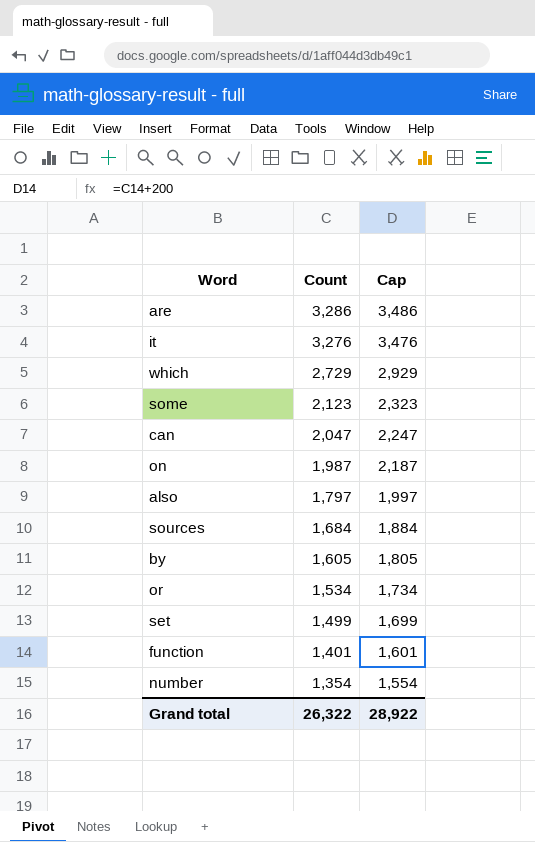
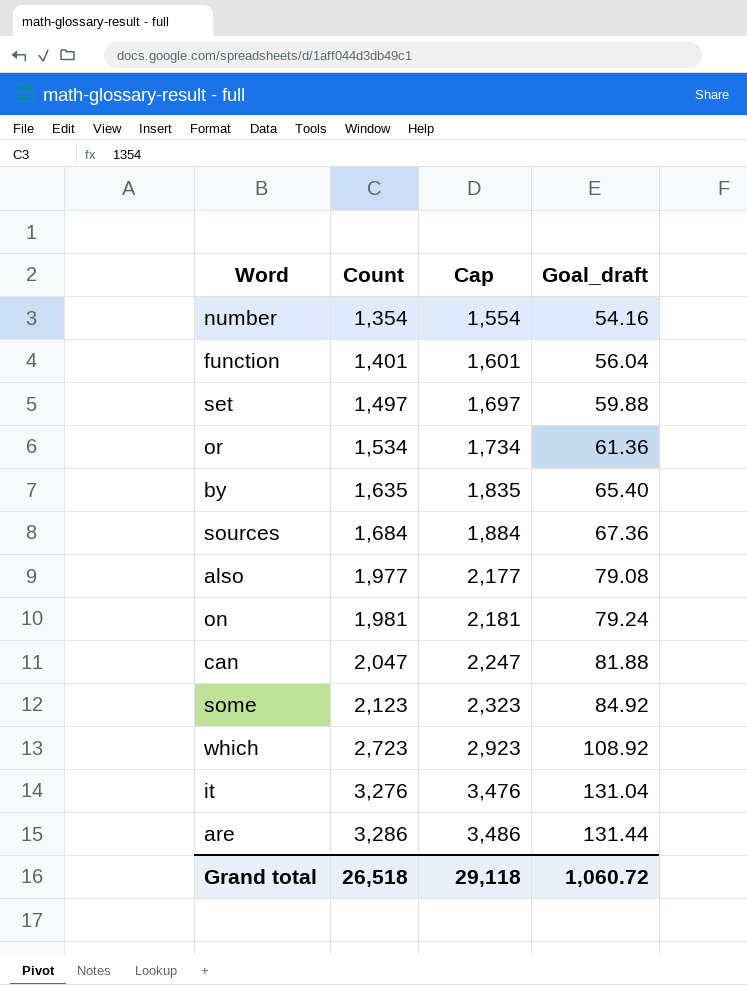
row order: Count descending -> Count ascending
column Goal_draft | formula: none -> [Count] * 0.04
set | Count: 1,499 -> 1,497
set | Cap: 1,699 -> 1,697
by | Count: 1,605 -> 1,635
by | Cap: 1,805 -> 1,835
also | Count: 1,797 -> 1,977
also | Cap: 1,997 -> 2,177
on | Count: 1,987 -> 1,981
on | Cap: 2,187 -> 2,181
which | Count: 2,729 -> 2,723
which | Cap: 2,929 -> 2,923
Grand total | Count: 26,322 -> 26,518
Grand total | Cap: 28,922 -> 29,118

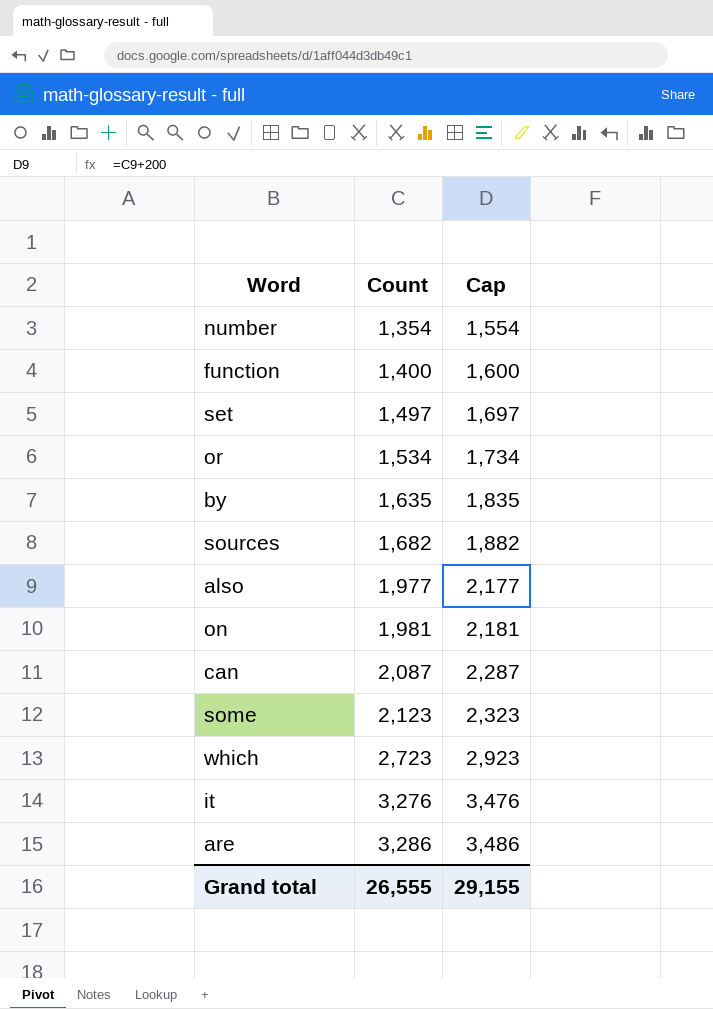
column Goal_draft | formula: [Count] * 0.04 -> none
function | Count: 1,401 -> 1,400
function | Cap: 1,601 -> 1,600
sources | Count: 1,684 -> 1,682
sources | Cap: 1,884 -> 1,882
can | Count: 2,047 -> 2,087
can | Cap: 2,247 -> 2,287
Grand total | Count: 26,518 -> 26,555
Grand total | Cap: 29,118 -> 29,155

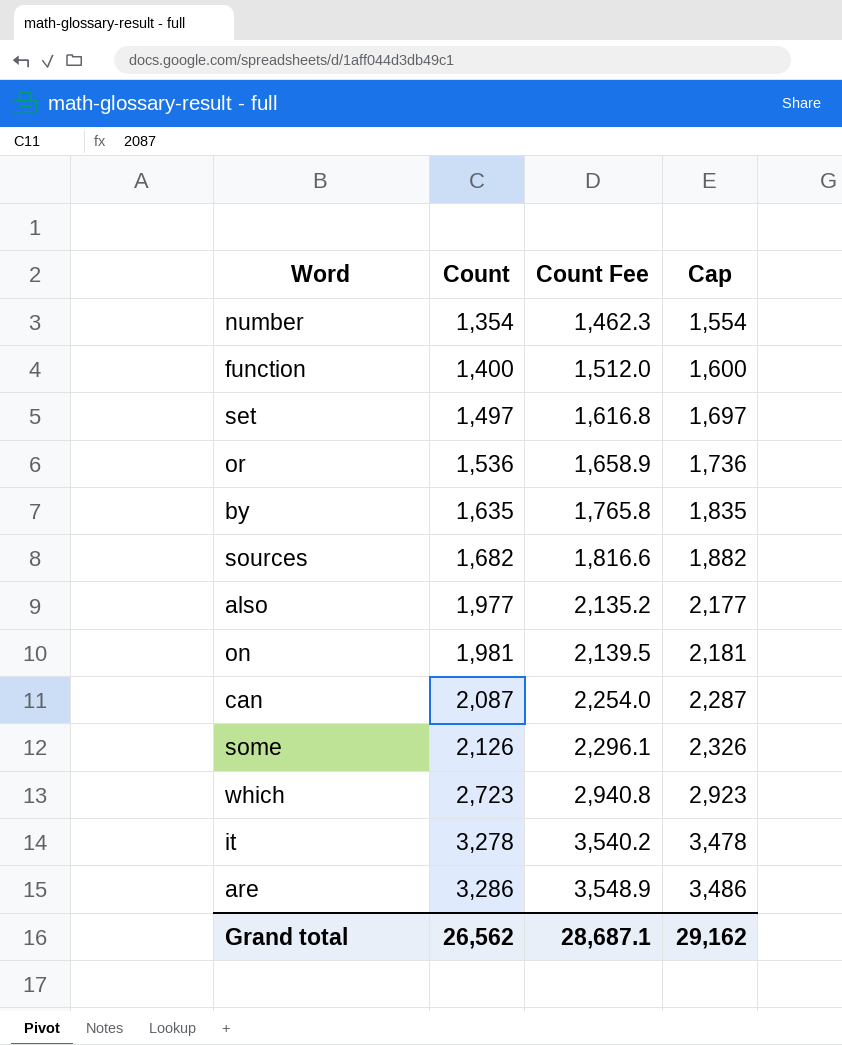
column Count Fee | formula: none -> [Count] * 1.08
or | Count: 1,534 -> 1,536
or | Cap: 1,734 -> 1,736
some | Count: 2,123 -> 2,126
some | Cap: 2,323 -> 2,326
it | Count: 3,276 -> 3,278
it | Cap: 3,476 -> 3,478
Grand total | Count: 26,555 -> 26,562
Grand total | Cap: 29,155 -> 29,162

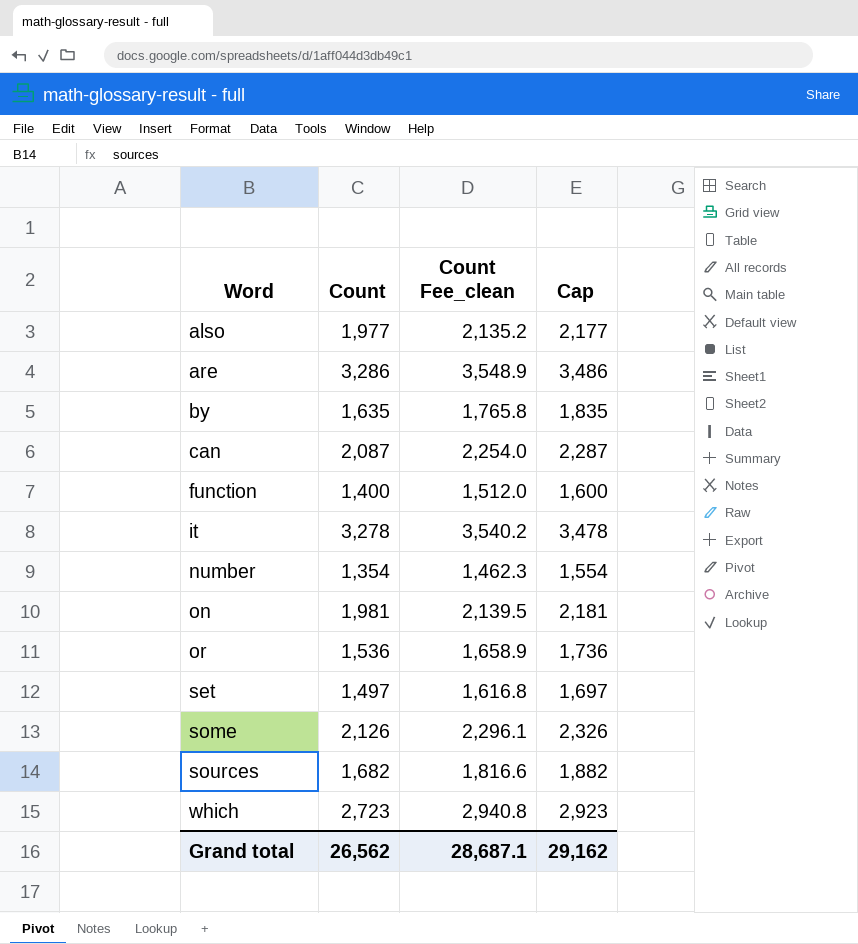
row order: Count ascending -> Word ascending
column name: Count Fee -> Count Fee_clean

